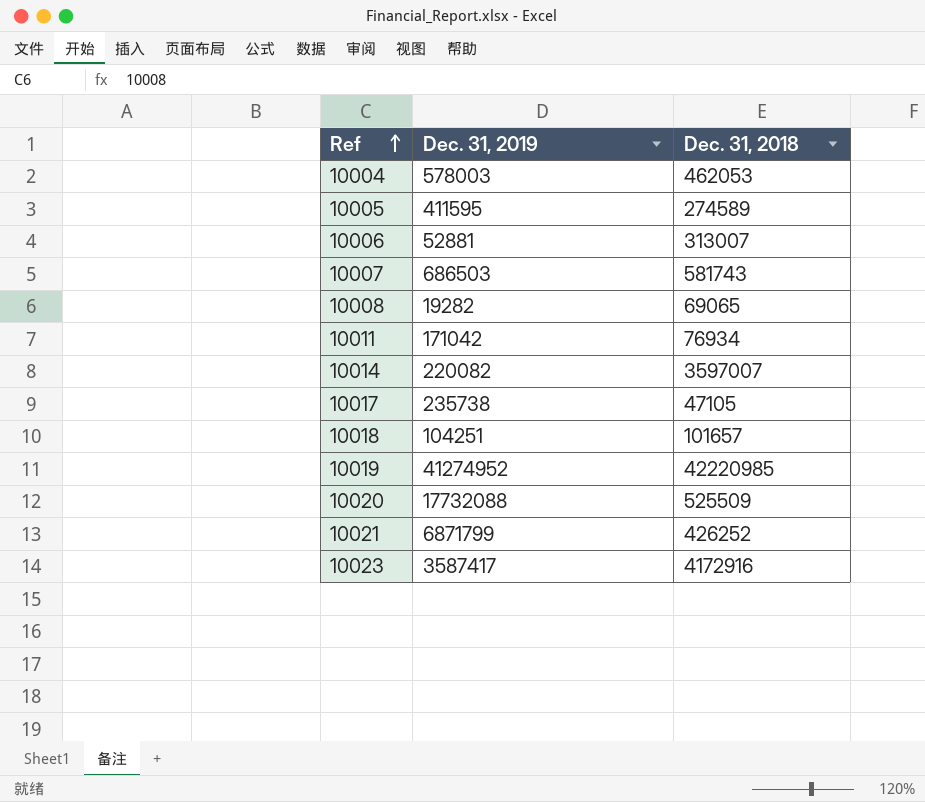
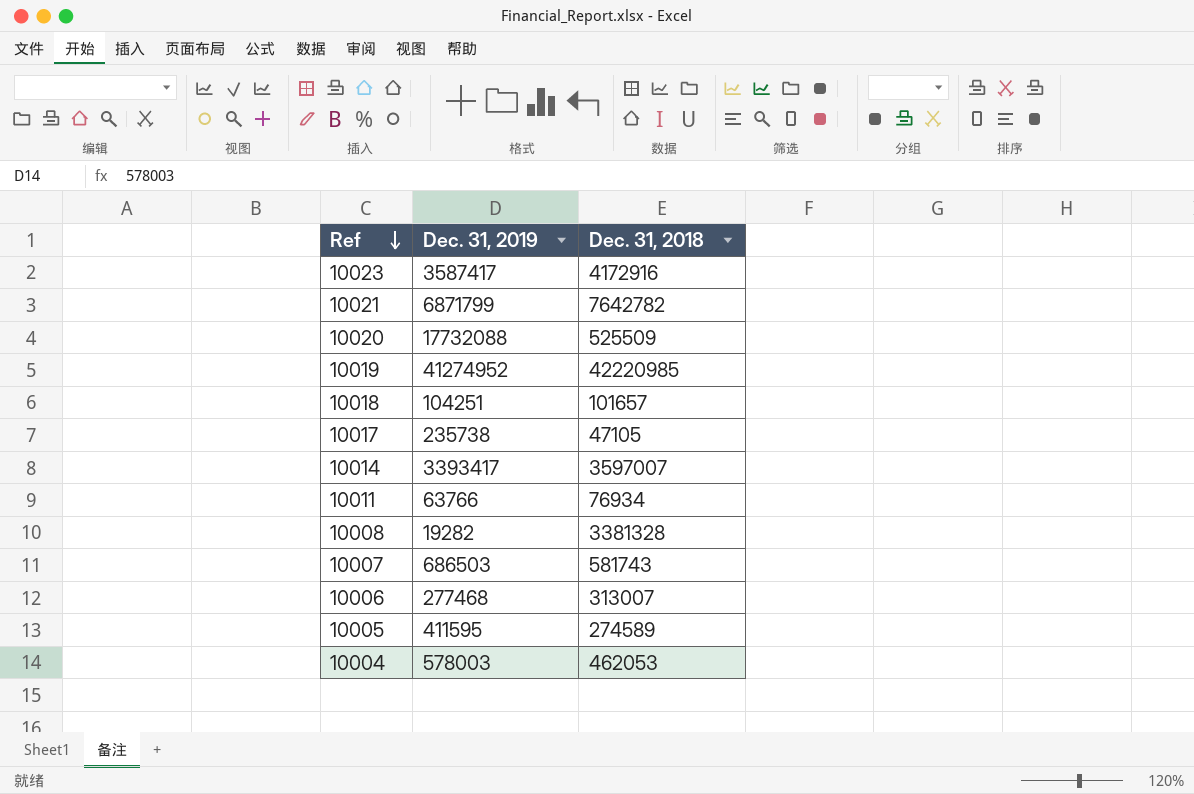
row order: Ref ascending -> Ref descending
10021 | Dec. 31, 2018: 426252 -> 7642782
10014 | Dec. 31, 2019: 220082 -> 3393417
10011 | Dec. 31, 2019: 171042 -> 63766
10008 | Dec. 31, 2018: 69065 -> 3381328
10006 | Dec. 31, 2019: 52881 -> 277468

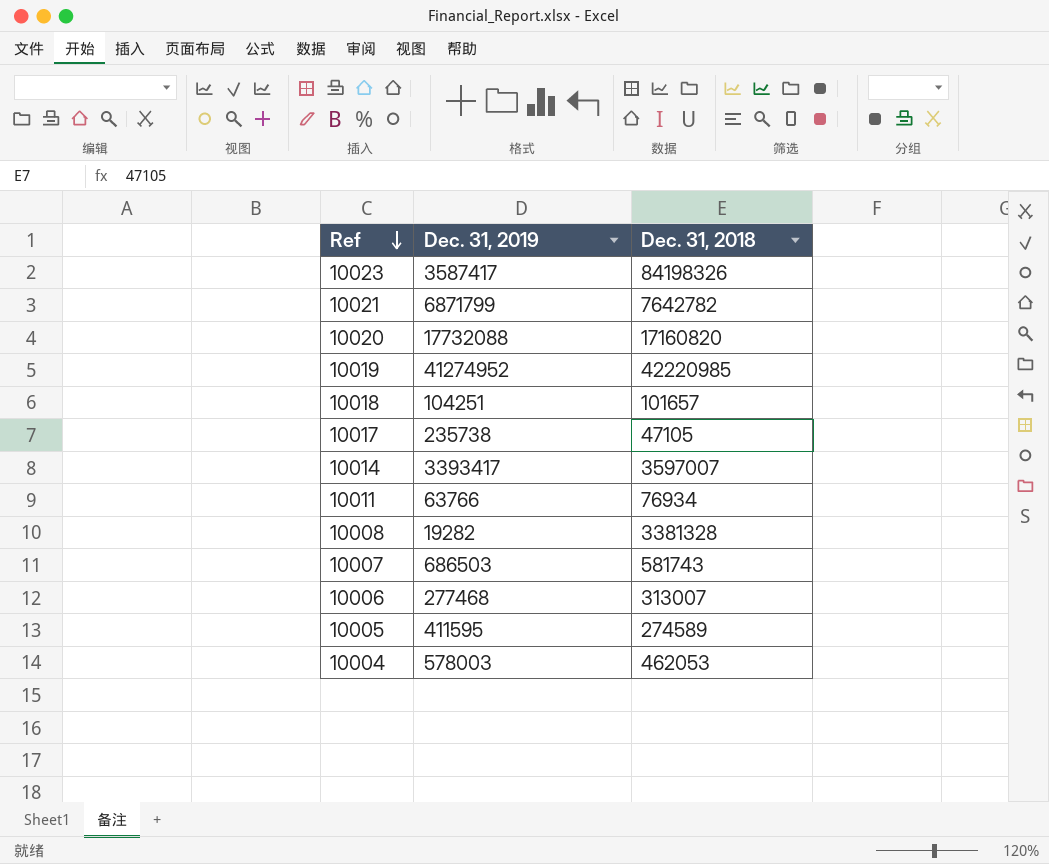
10023 | Dec. 31, 2018: 4172916 -> 84198326
10020 | Dec. 31, 2018: 525509 -> 17160820

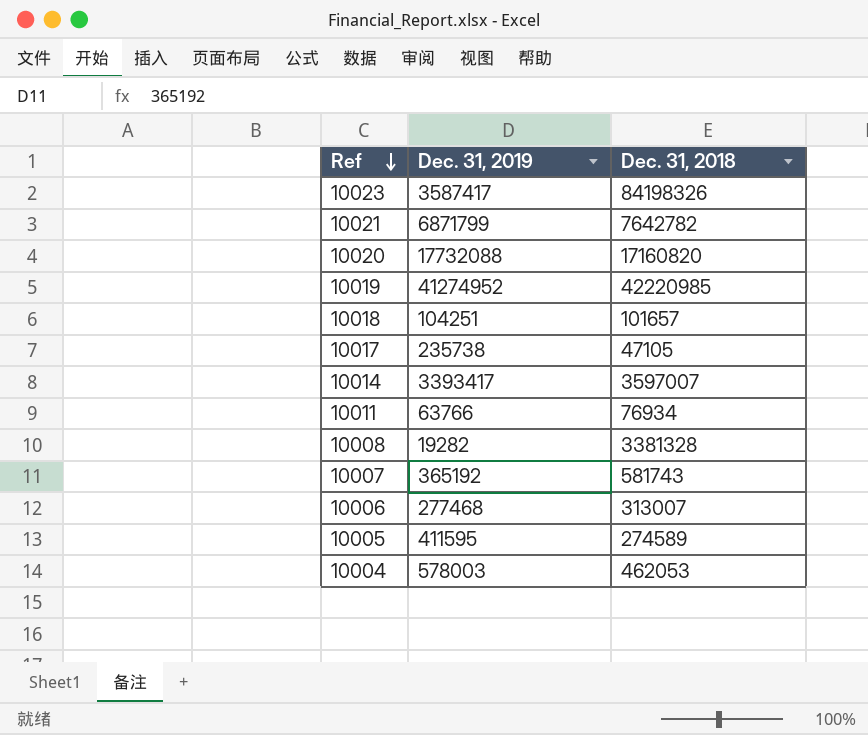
10007 | Dec. 31, 2019: 686503 -> 365192

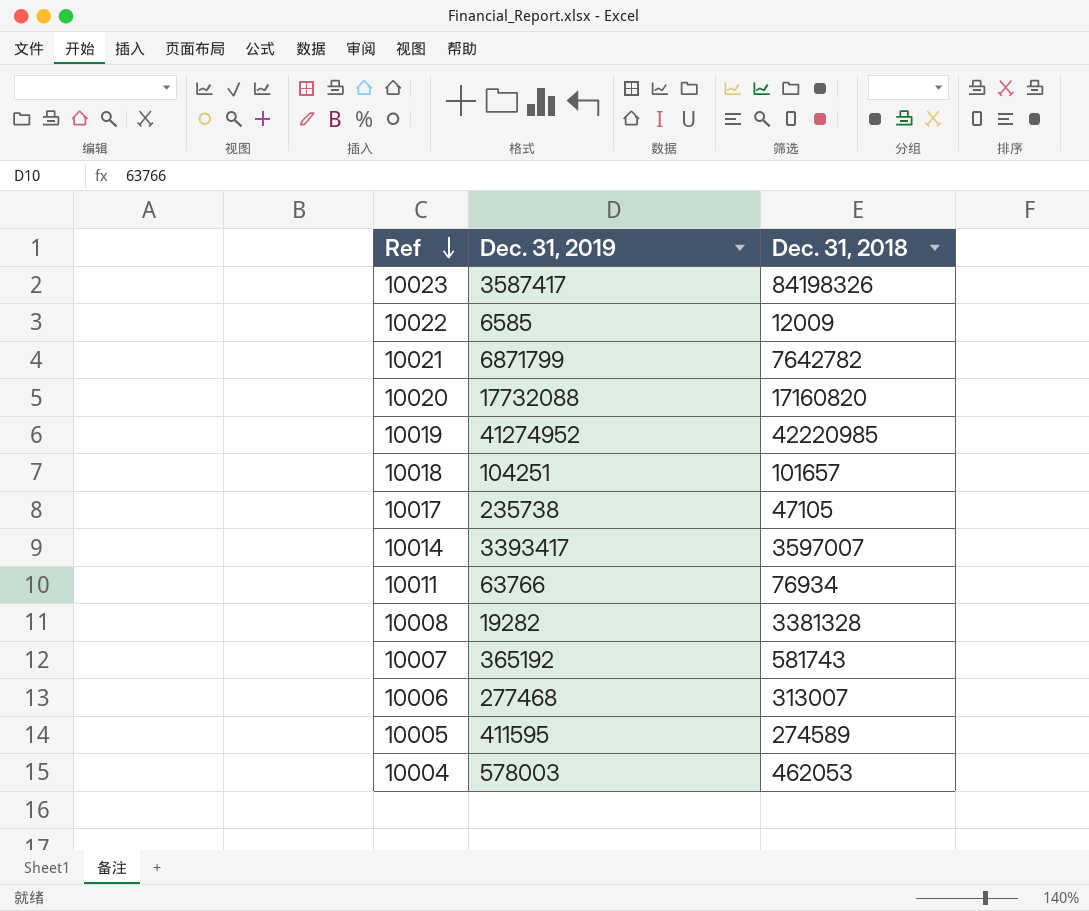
row 10022: none -> 6585 | 12009

